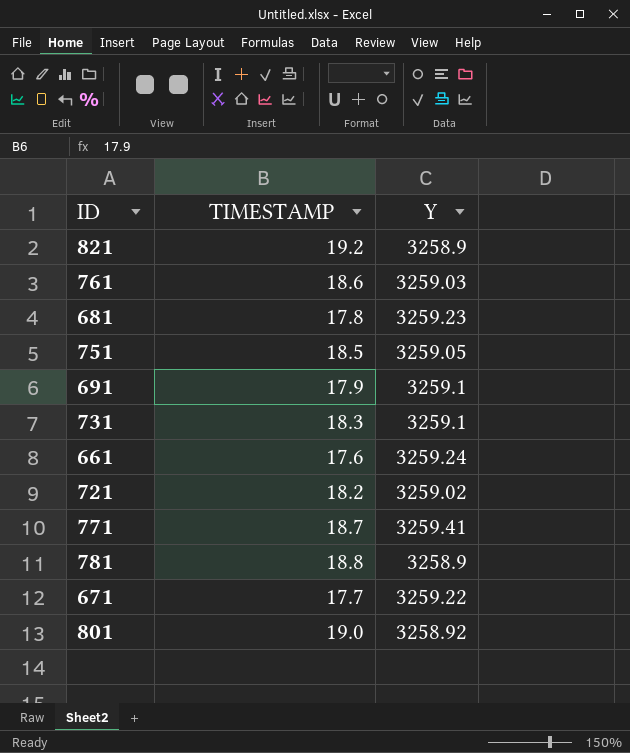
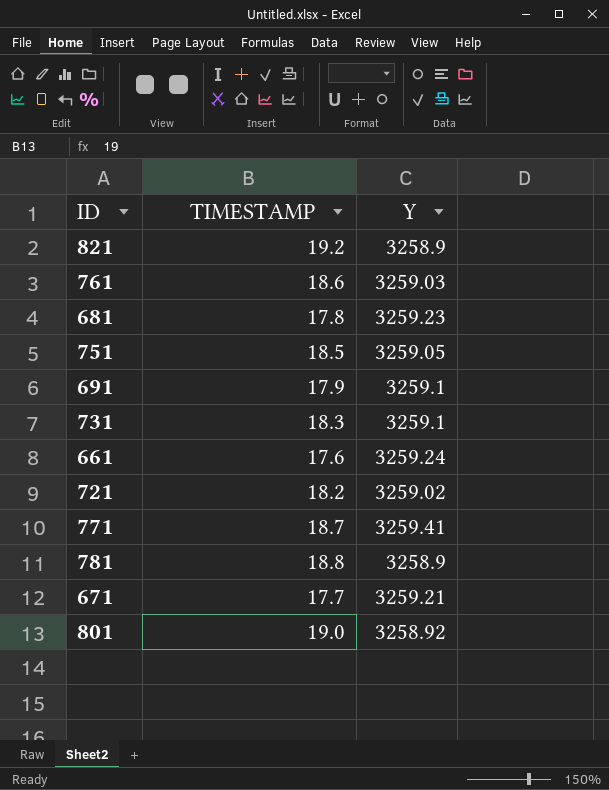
671 | Y: 3259.22 -> 3259.21

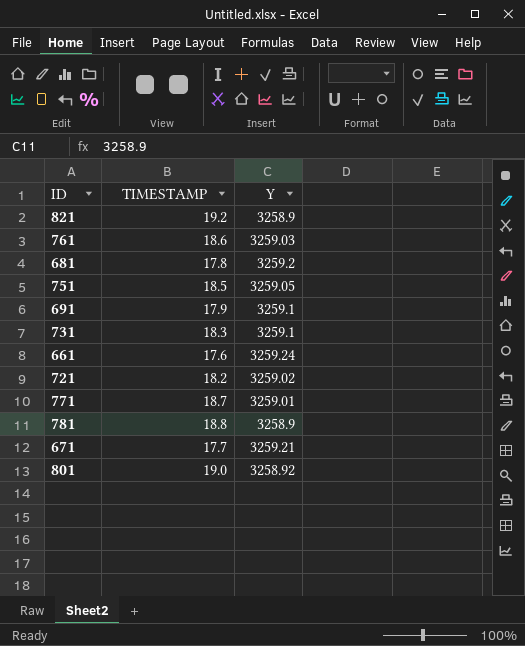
681 | Y: 3259.23 -> 3259.2
771 | Y: 3259.41 -> 3259.01

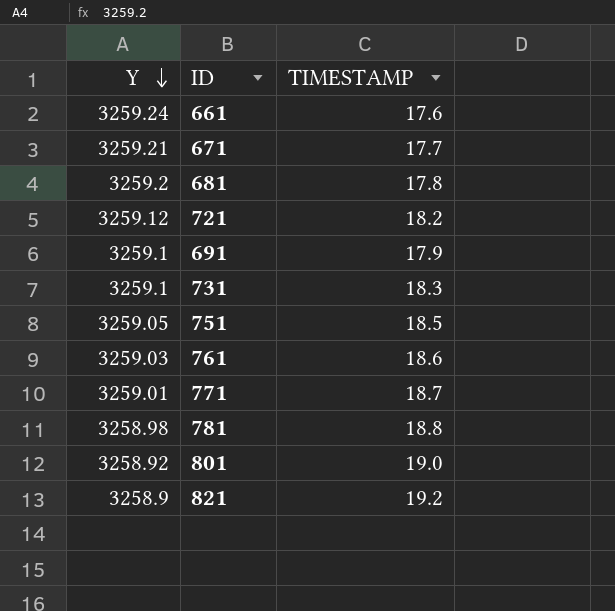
row order: none -> Y descending
column Y | position: 3 -> 1
721 | Y: 3259.02 -> 3259.12
781 | Y: 3258.9 -> 3258.98

